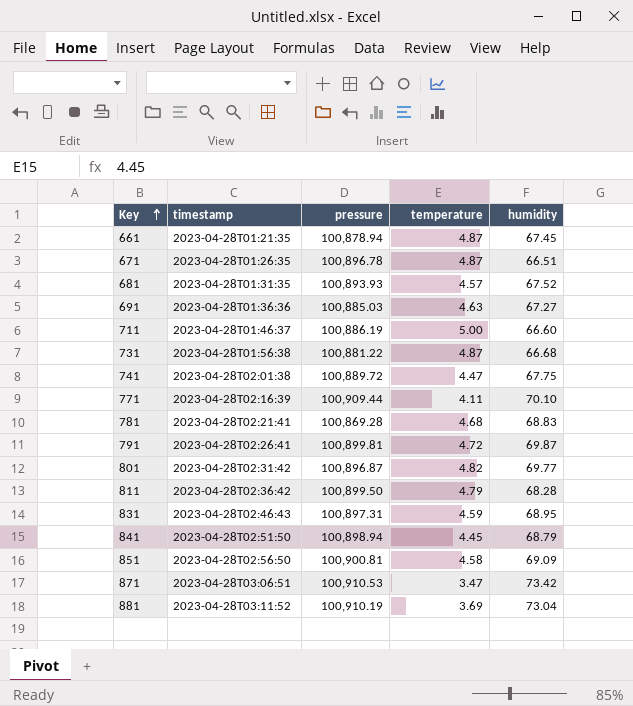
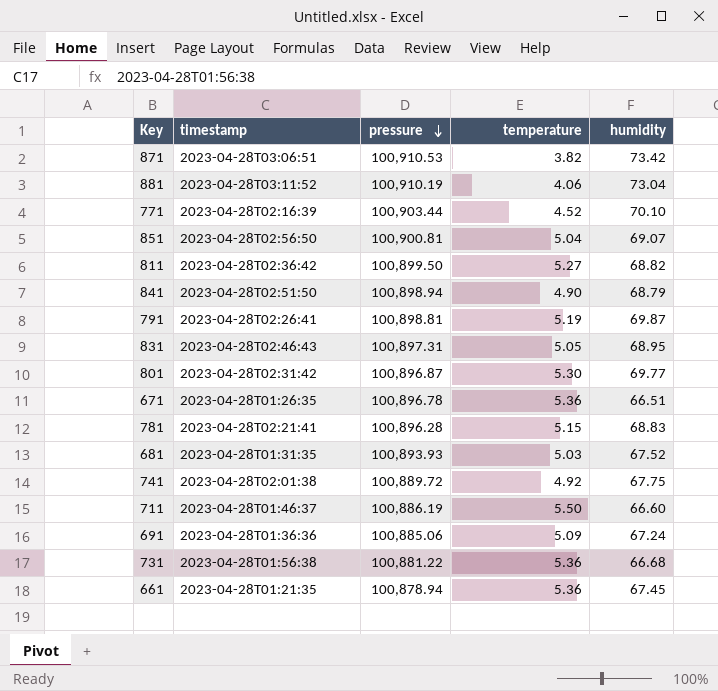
row order: Key ascending -> pressure descending
871 | temperature: 3.47 -> 3.82
881 | temperature: 3.69 -> 4.06
771 | pressure: 100,909.44 -> 100,903.44
771 | temperature: 4.11 -> 4.52
851 | temperature: 4.58 -> 5.04
851 | humidity: 69.09 -> 69.07
811 | temperature: 4.79 -> 5.27
811 | humidity: 68.28 -> 68.82
841 | temperature: 4.45 -> 4.90
791 | pressure: 100,899.81 -> 100,898.81
791 | temperature: 4.72 -> 5.19
831 | temperature: 4.59 -> 5.05
801 | temperature: 4.82 -> 5.30
671 | temperature: 4.87 -> 5.36
781 | pressure: 100,869.28 -> 100,896.28
781 | temperature: 4.68 -> 5.15
681 | temperature: 4.57 -> 5.03
741 | temperature: 4.47 -> 4.92
711 | temperature: 5.00 -> 5.50
691 | pressure: 100,885.03 -> 100,885.06
691 | temperature: 4.63 -> 5.09
691 | humidity: 67.27 -> 67.24
731 | temperature: 4.87 -> 5.36
661 | temperature: 4.87 -> 5.36

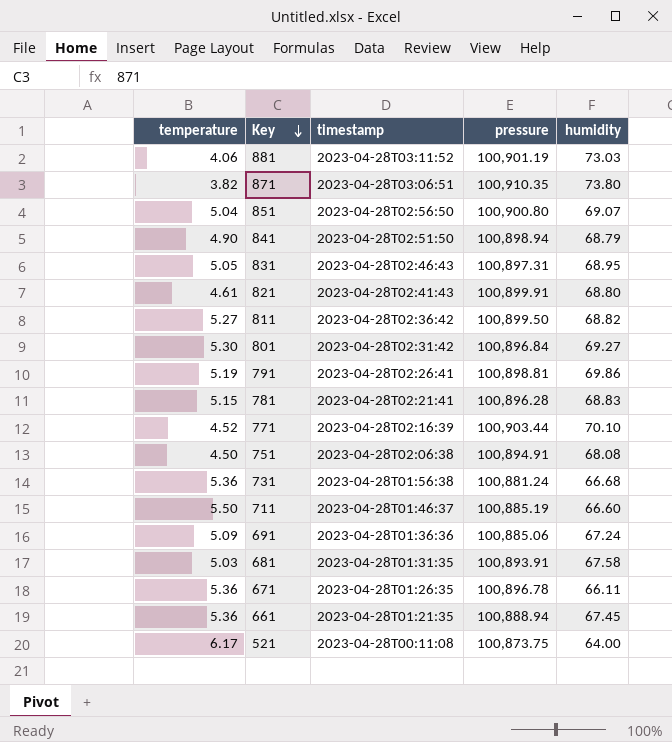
row order: pressure descending -> Key descending
column temperature | position: 4 -> 1
row 741: 2023-04-28T02:01:38 | 100,889.72 | 4.92 | 67.75 -> none
881 | pressure: 100,910.19 -> 100,901.19
881 | humidity: 73.04 -> 73.03
871 | pressure: 100,910.53 -> 100,910.35
871 | humidity: 73.42 -> 73.80
851 | pressure: 100,900.81 -> 100,900.80
row 821: none -> 4.61 | 2023-04-28T02:41:43 | 100,899.91 | 68.80
801 | pressure: 100,896.87 -> 100,896.84
801 | humidity: 69.77 -> 69.27
791 | humidity: 69.87 -> 69.86
row 751: none -> 4.50 | 2023-04-28T02:06:38 | 100,894.91 | 68.08
731 | pressure: 100,881.22 -> 100,881.24
711 | pressure: 100,886.19 -> 100,885.19
681 | pressure: 100,893.93 -> 100,893.91
681 | humidity: 67.52 -> 67.58
671 | humidity: 66.51 -> 66.11
661 | pressure: 100,878.94 -> 100,888.94
row 521: none -> 6.17 | 2023-04-28T00:11:08 | 100,873.75 | 64.00

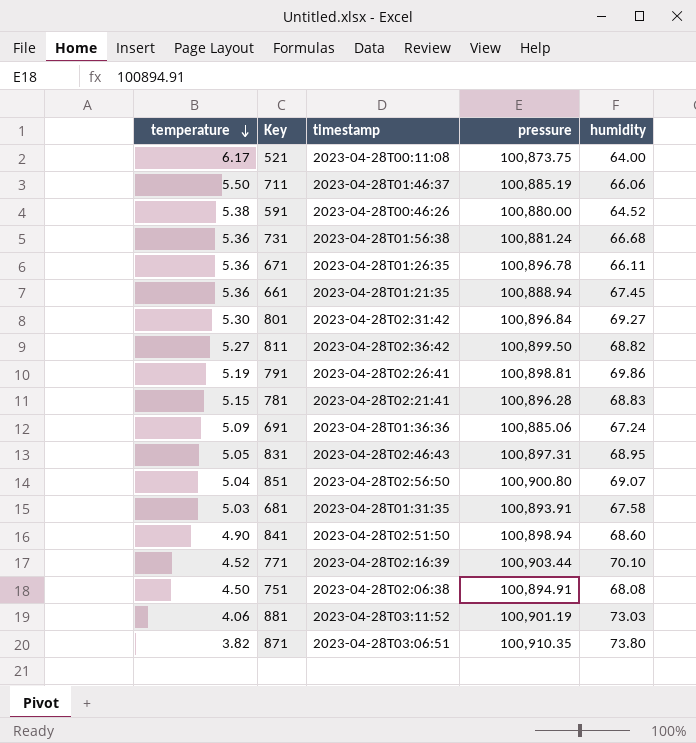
row order: Key descending -> temperature descending
row 821: 4.61 | 2023-04-28T02:41:43 | 100,899.91 | 68.80 -> none
711 | humidity: 66.60 -> 66.06
row 591: none -> 5.38 | 2023-04-28T00:46:26 | 100,880.00 | 64.52
841 | humidity: 68.79 -> 68.60

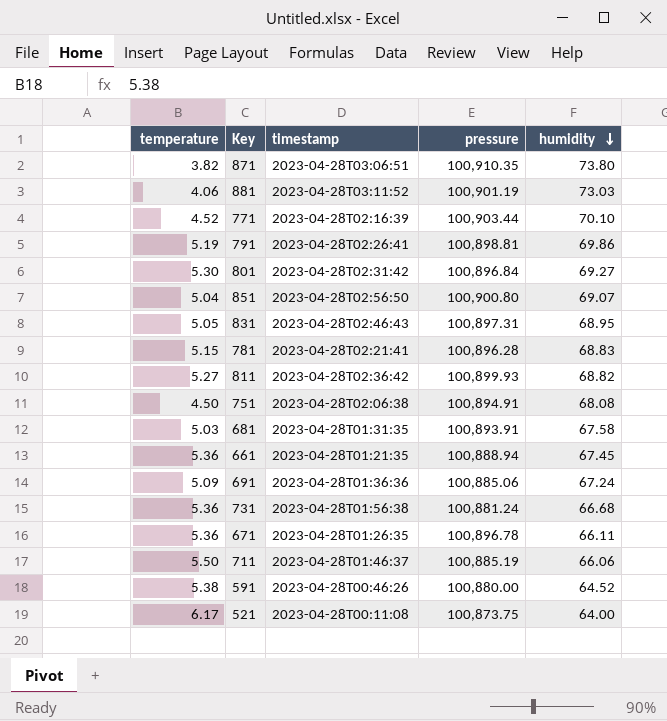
row order: temperature descending -> humidity descending
row 841: 4.90 | 2023-04-28T02:51:50 | 100,898.94 | 68.60 -> none
811 | pressure: 100,899.50 -> 100,899.93

